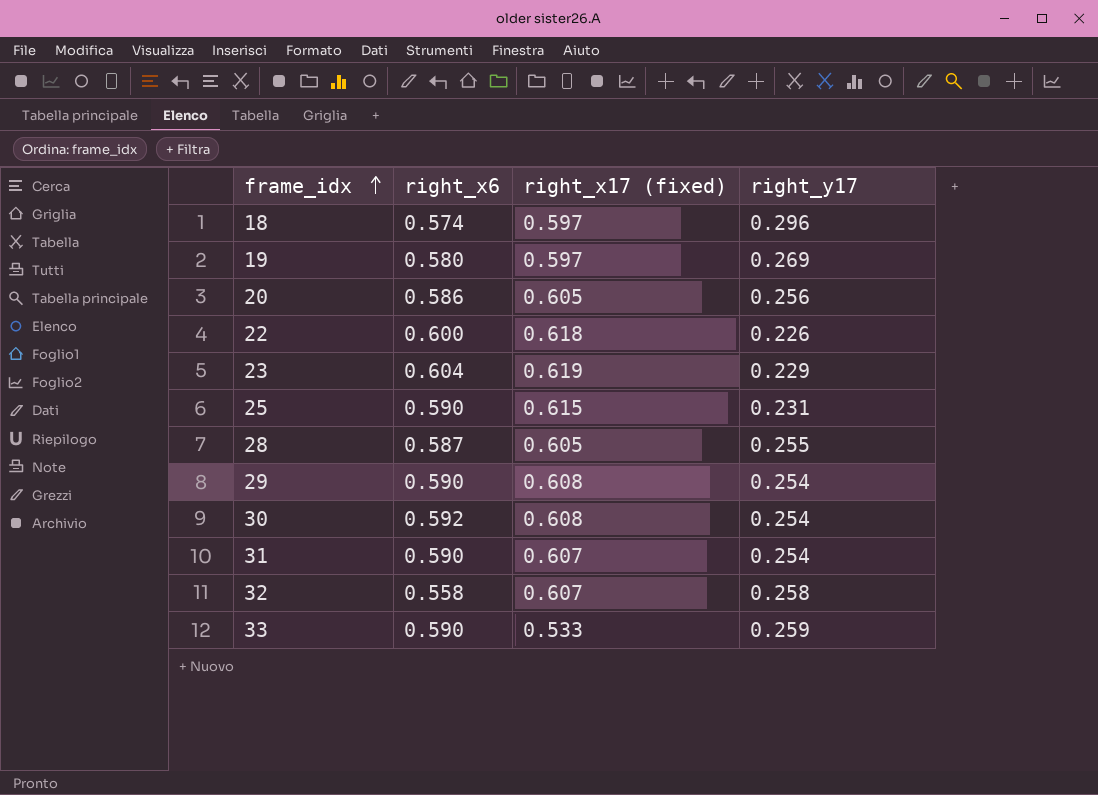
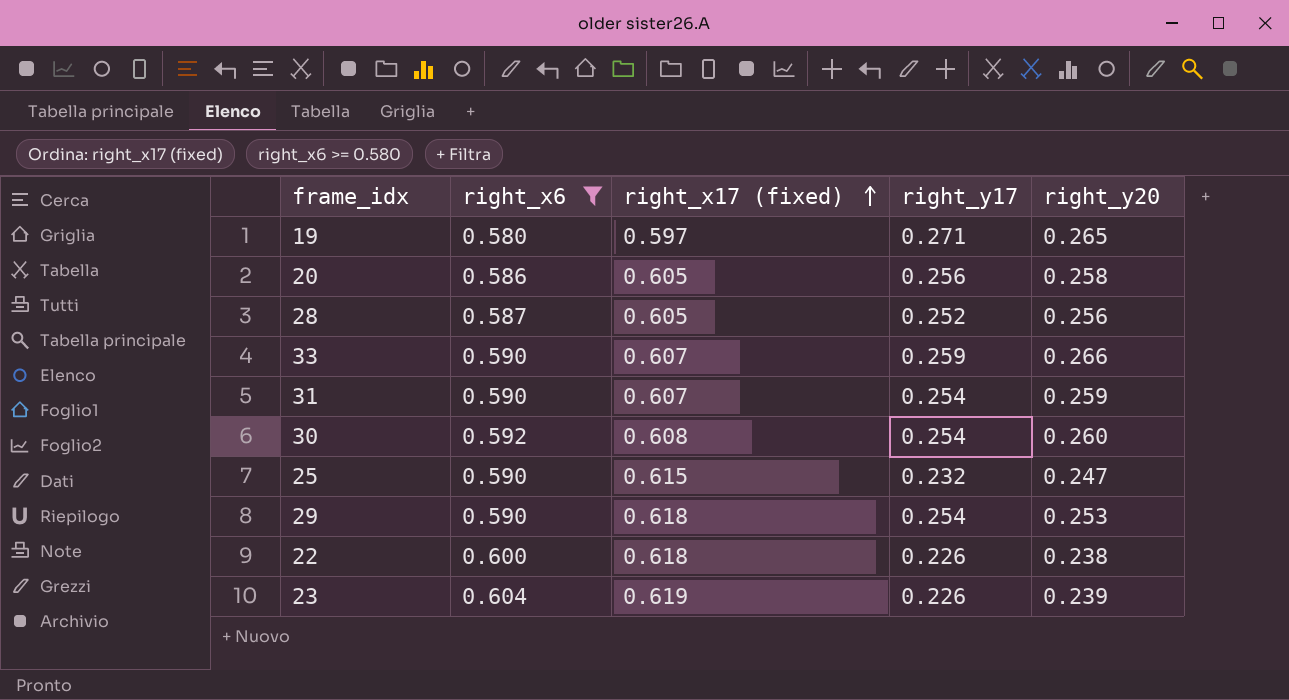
filter: none -> right_x6 >= 0.580
row order: frame_idx ascending -> right_x17 (fixed) ascending
column right_y20 | position: none -> 5
19 | right_y17: 0.269 -> 0.271
28 | right_y17: 0.255 -> 0.252
33 | right_x17 (fixed): 0.533 -> 0.607
25 | right_y17: 0.231 -> 0.232
29 | right_x17 (fixed): 0.608 -> 0.618
23 | right_y17: 0.229 -> 0.226

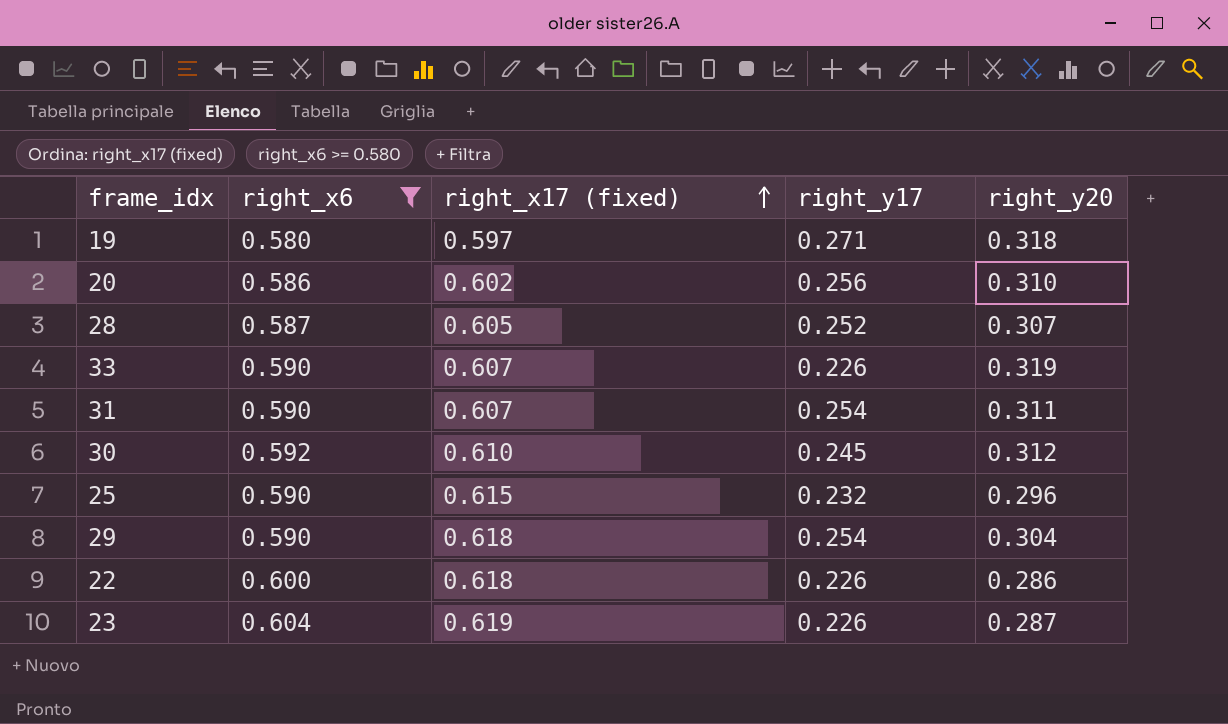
19 | right_y20: 0.265 -> 0.318
20 | right_x17 (fixed): 0.605 -> 0.602
20 | right_y20: 0.258 -> 0.310
28 | right_y20: 0.256 -> 0.307
33 | right_y17: 0.259 -> 0.226
33 | right_y20: 0.266 -> 0.319
31 | right_y20: 0.259 -> 0.311
30 | right_x17 (fixed): 0.608 -> 0.610
30 | right_y17: 0.254 -> 0.245
30 | right_y20: 0.260 -> 0.312
25 | right_y20: 0.247 -> 0.296
29 | right_y20: 0.253 -> 0.304
22 | right_y20: 0.238 -> 0.286
23 | right_y20: 0.239 -> 0.287

